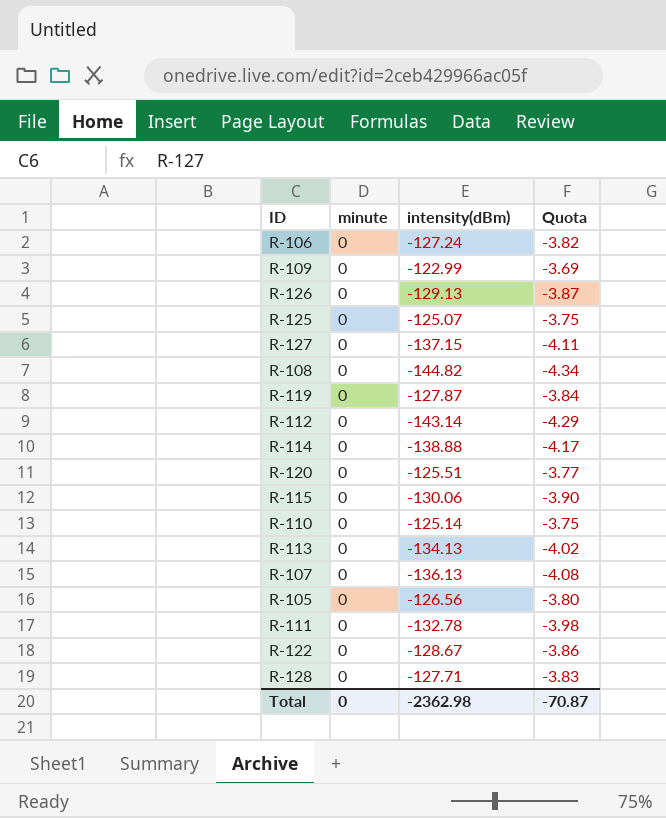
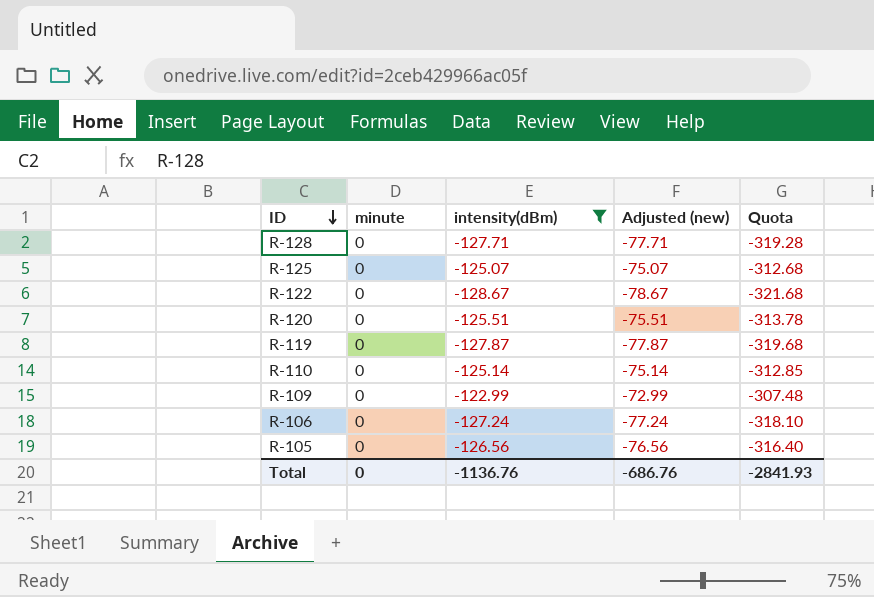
filter: none -> intensity(dBm) >= -128.67
row order: none -> ID descending
column Adjusted (new) | formula: none -> [intensity(dBm)] + 50
column Quota | formula: [intensity(dBm)] * 0.03 -> [intensity(dBm)] * 2.5
Total | intensity(dBm): -2362.98 -> -1136.76
Total | Quota: -70.87 -> -2841.93

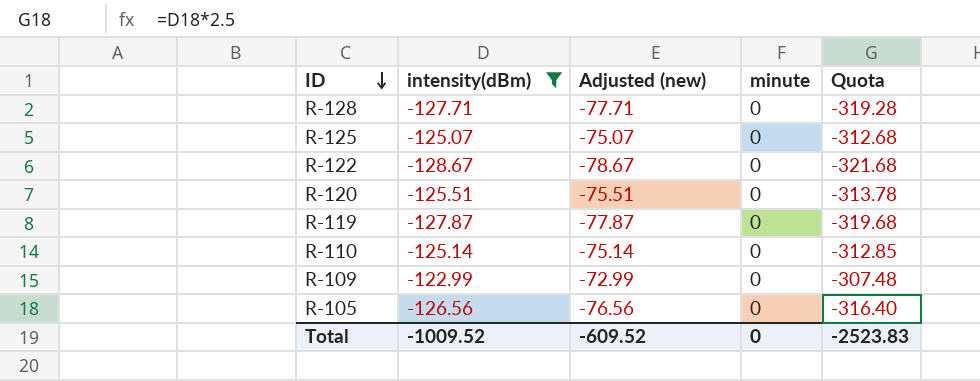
column minute | position: 2 -> 4
row R-106: 0 | -127.24 | -77.24 | -318.10 -> none
Total | intensity(dBm): -1136.76 -> -1009.52
Total | Adjusted (new): -686.76 -> -609.52
Total | Quota: -2841.93 -> -2523.83

